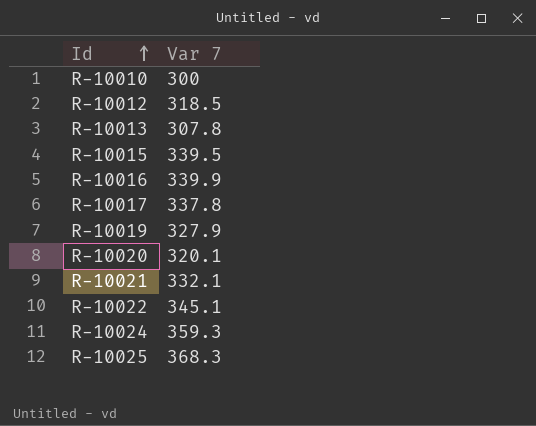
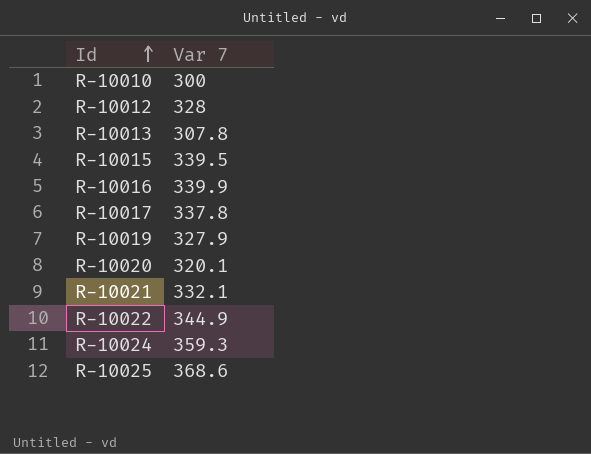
R-10012 | Var 7: 318.5 -> 328
R-10022 | Var 7: 345.1 -> 344.9
R-10025 | Var 7: 368.3 -> 368.6

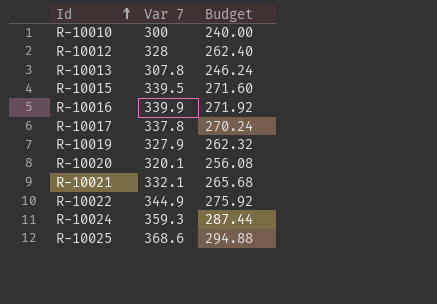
column Budget | formula: none -> [Var 7] * 0.8

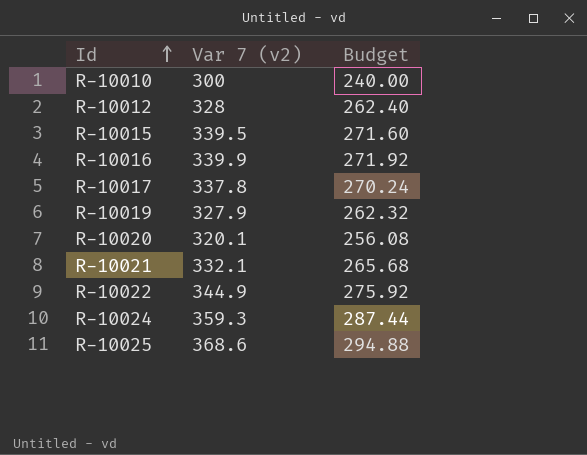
column name: Var 7 -> Var 7 (v2)
row R-10013: 307.8 | 246.24 -> none

